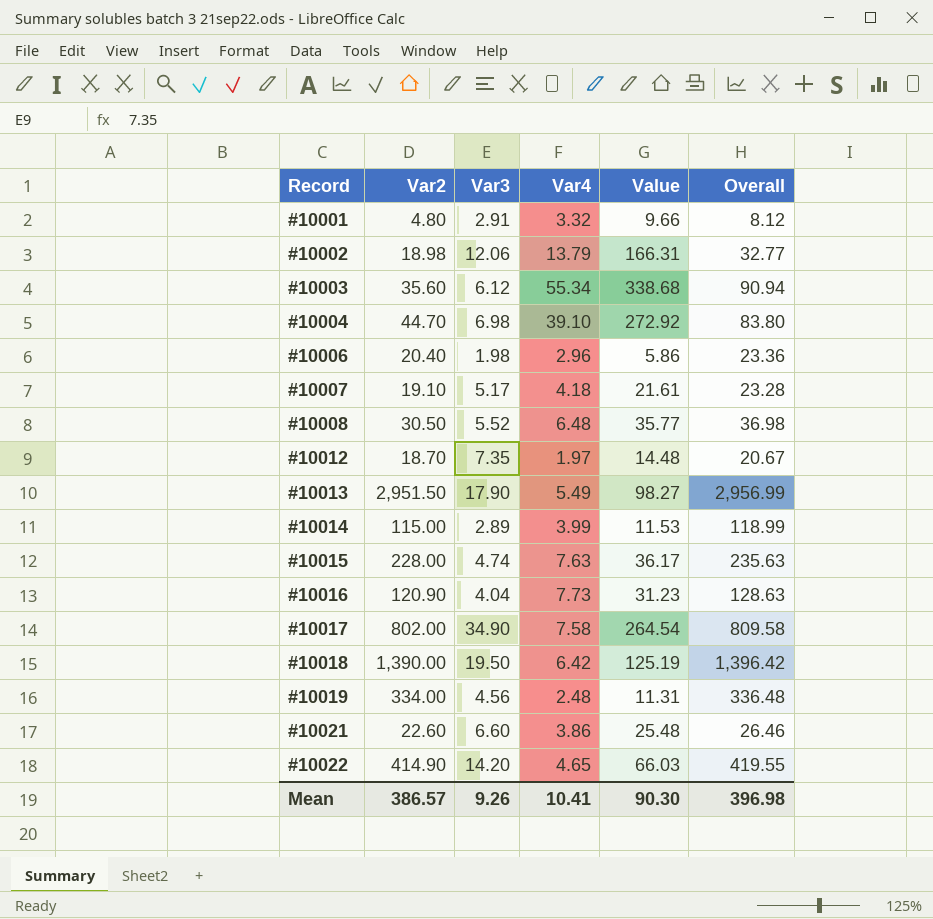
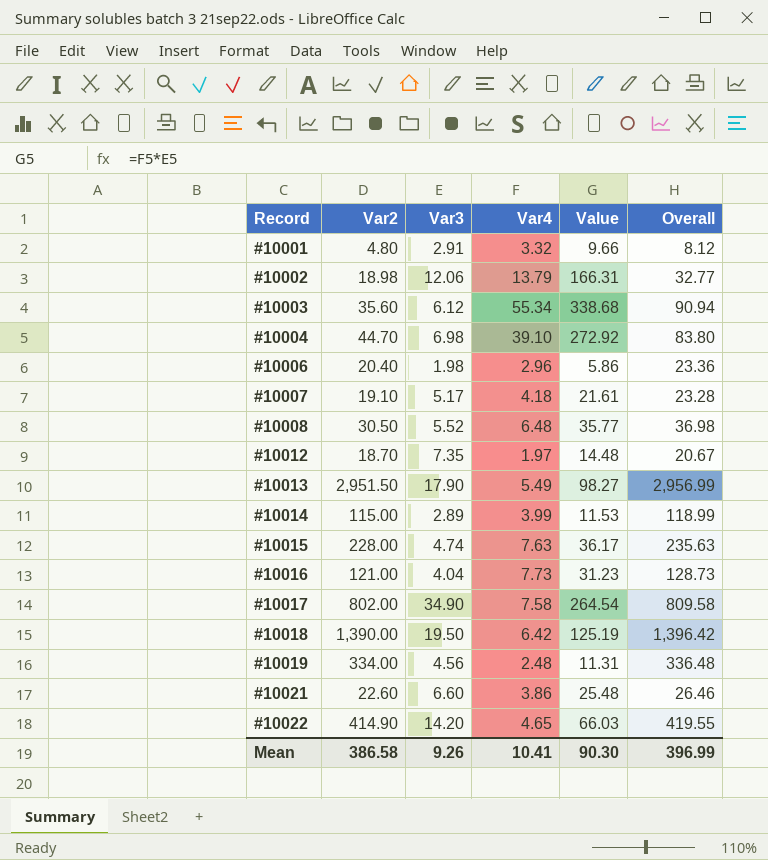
#10016 | Var2: 120.90 -> 121.00
#10016 | Overall: 128.63 -> 128.73
Mean | Var2: 386.57 -> 386.58
Mean | Overall: 396.98 -> 396.99

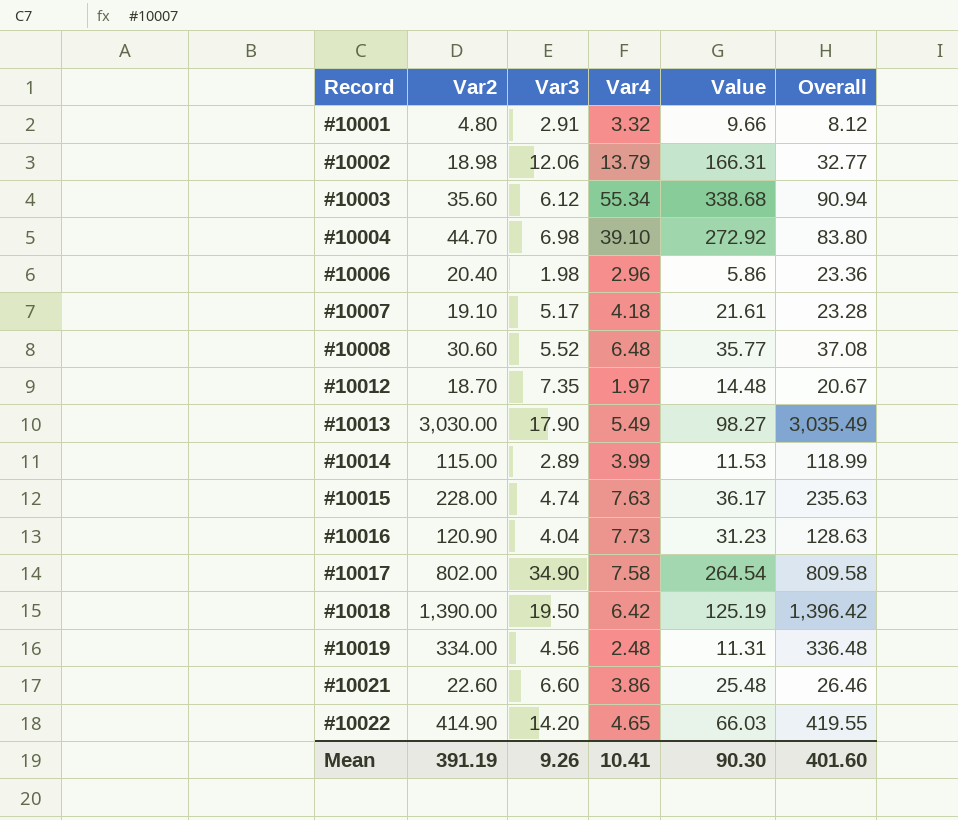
#10008 | Var2: 30.50 -> 30.60
#10008 | Overall: 36.98 -> 37.08
#10013 | Var2: 2,951.50 -> 3,030.00
#10013 | Overall: 2,956.99 -> 3,035.49
#10016 | Var2: 121.00 -> 120.90
#10016 | Overall: 128.73 -> 128.63
Mean | Var2: 386.58 -> 391.19
Mean | Overall: 396.99 -> 401.60

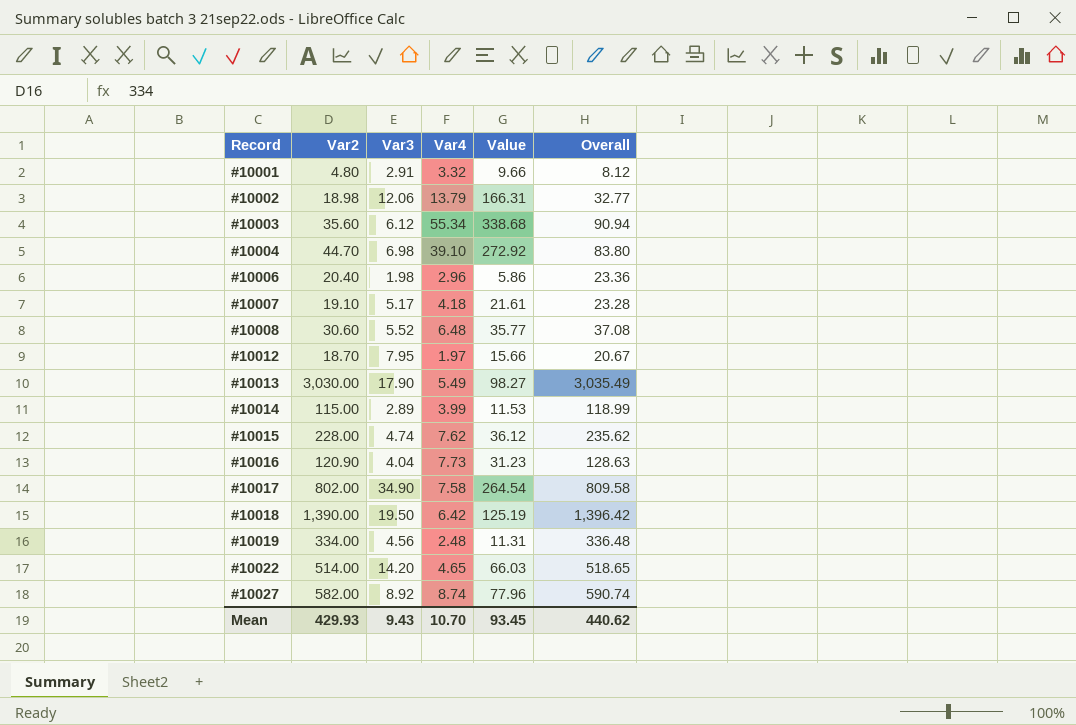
row #10021: 22.60 | 6.60 | 3.86 | 25.48 | 26.46 -> none
#10012 | Var3: 7.35 -> 7.95
#10012 | Value: 14.48 -> 15.66
#10015 | Var4: 7.63 -> 7.62
#10015 | Value: 36.17 -> 36.12
#10015 | Overall: 235.63 -> 235.62
#10022 | Var2: 414.90 -> 514.00
#10022 | Overall: 419.55 -> 518.65
row #10027: none -> 582.00 | 8.92 | 8.74 | 77.96 | 590.74
Mean | Var2: 391.19 -> 429.93
Mean | Var3: 9.26 -> 9.43
Mean | Var4: 10.41 -> 10.70
Mean | Value: 90.30 -> 93.45
Mean | Overall: 401.60 -> 440.62

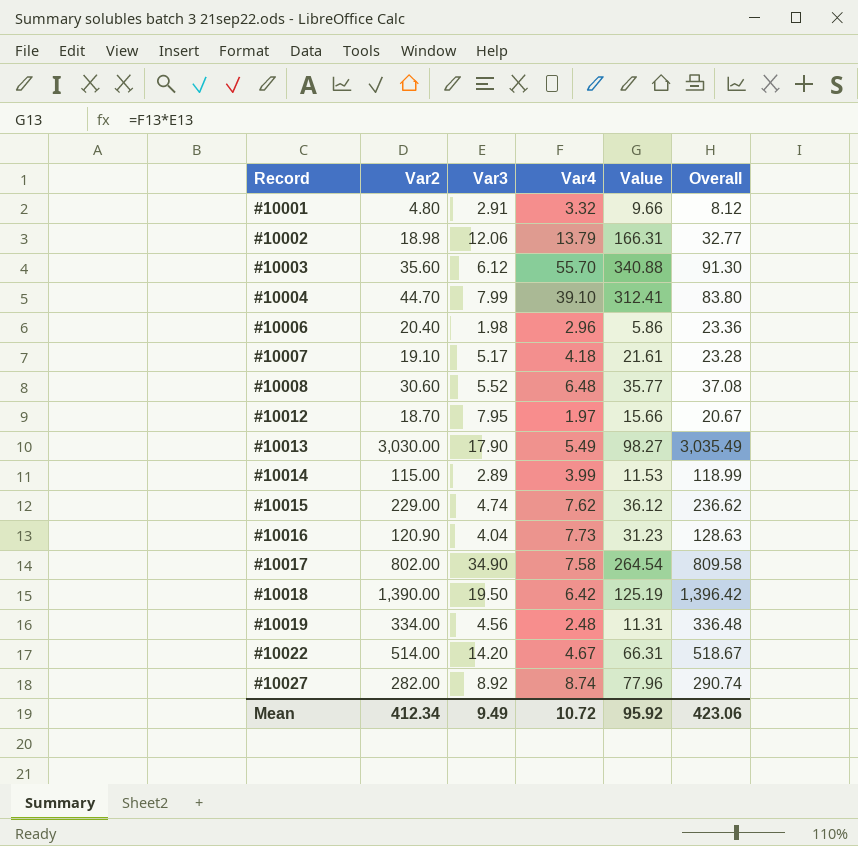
#10003 | Var4: 55.34 -> 55.70
#10003 | Value: 338.68 -> 340.88
#10003 | Overall: 90.94 -> 91.30
#10004 | Var3: 6.98 -> 7.99
#10004 | Value: 272.92 -> 312.41
#10015 | Var2: 228.00 -> 229.00
#10015 | Overall: 235.62 -> 236.62
#10022 | Var4: 4.65 -> 4.67
#10022 | Value: 66.03 -> 66.31
#10022 | Overall: 518.65 -> 518.67
#10027 | Var2: 582.00 -> 282.00
#10027 | Overall: 590.74 -> 290.74
Mean | Var2: 429.93 -> 412.34
Mean | Var3: 9.43 -> 9.49
Mean | Var4: 10.70 -> 10.72
Mean | Value: 93.45 -> 95.92
Mean | Overall: 440.62 -> 423.06

